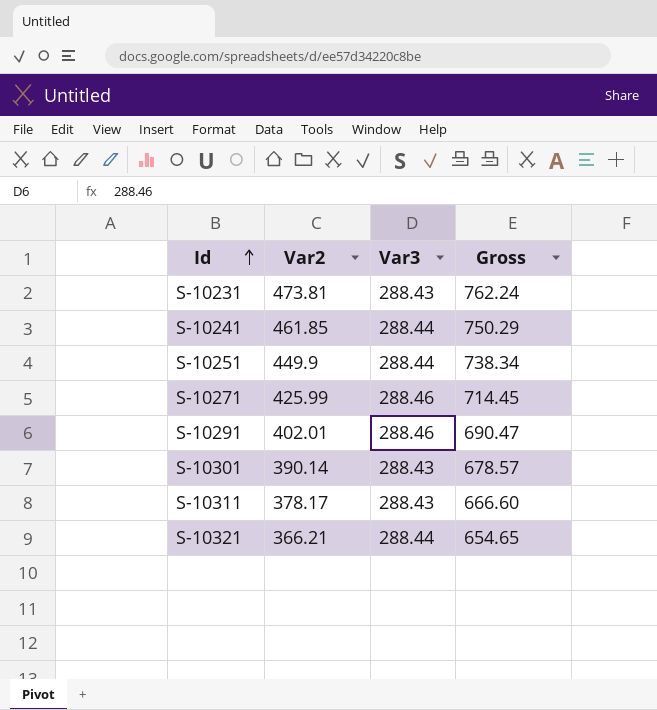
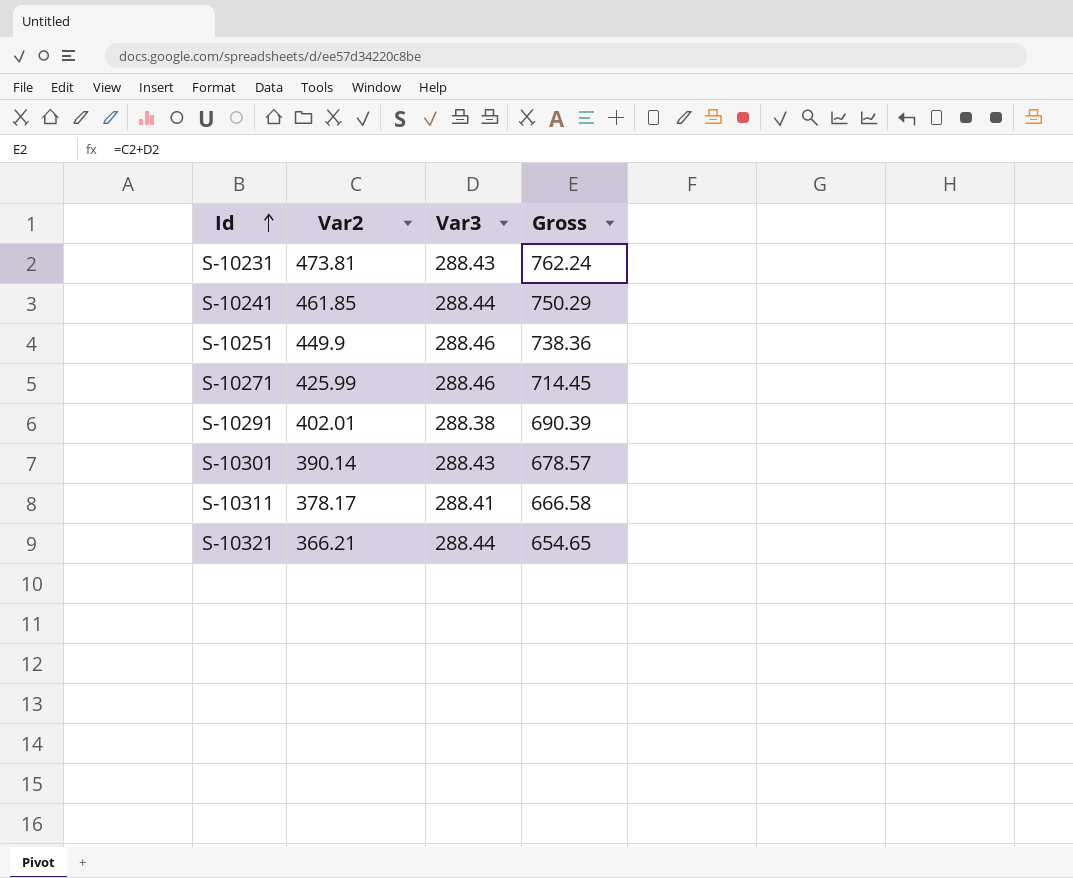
S-10251 | Var3: 288.44 -> 288.46
S-10251 | Gross: 738.34 -> 738.36
S-10291 | Var3: 288.46 -> 288.38
S-10291 | Gross: 690.47 -> 690.39
S-10311 | Var3: 288.43 -> 288.41
S-10311 | Gross: 666.60 -> 666.58

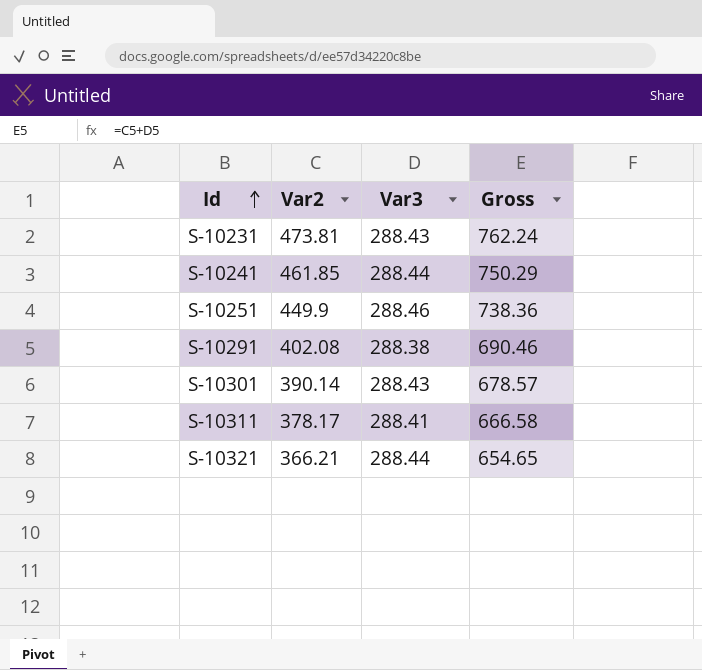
row S-10271: 425.99 | 288.46 | 714.45 -> none
S-10291 | Var2: 402.01 -> 402.08
S-10291 | Gross: 690.39 -> 690.46

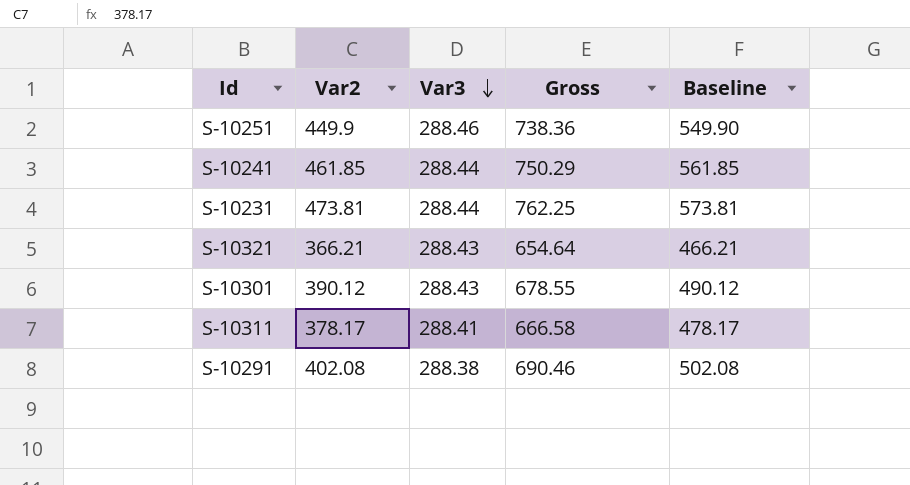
row order: Id ascending -> Var3 descending
column Baseline | formula: none -> [Var2] + 100
S-10231 | Var3: 288.43 -> 288.44
S-10231 | Gross: 762.24 -> 762.25
S-10321 | Var3: 288.44 -> 288.43
S-10321 | Gross: 654.65 -> 654.64
S-10301 | Var2: 390.14 -> 390.12
S-10301 | Gross: 678.57 -> 678.55

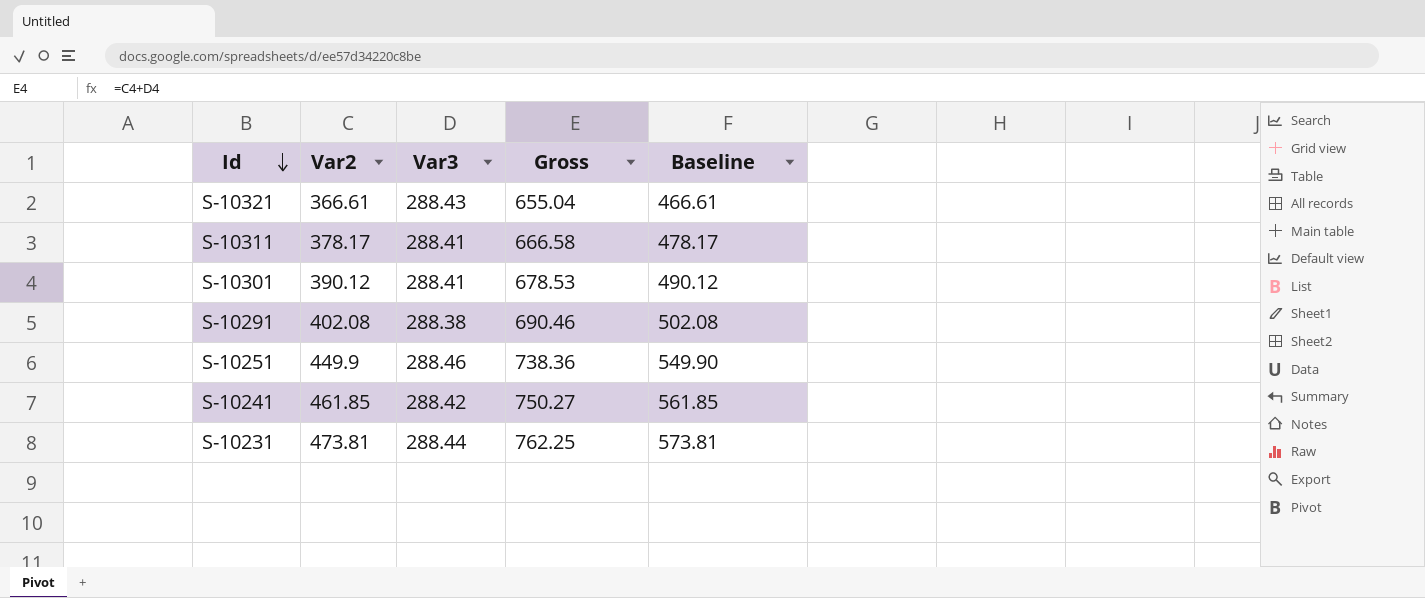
row order: Var3 descending -> Id descending
S-10321 | Var2: 366.21 -> 366.61
S-10321 | Gross: 654.64 -> 655.04
S-10321 | Baseline: 466.21 -> 466.61
S-10301 | Var3: 288.43 -> 288.41
S-10301 | Gross: 678.55 -> 678.53
S-10241 | Var3: 288.44 -> 288.42
S-10241 | Gross: 750.29 -> 750.27

